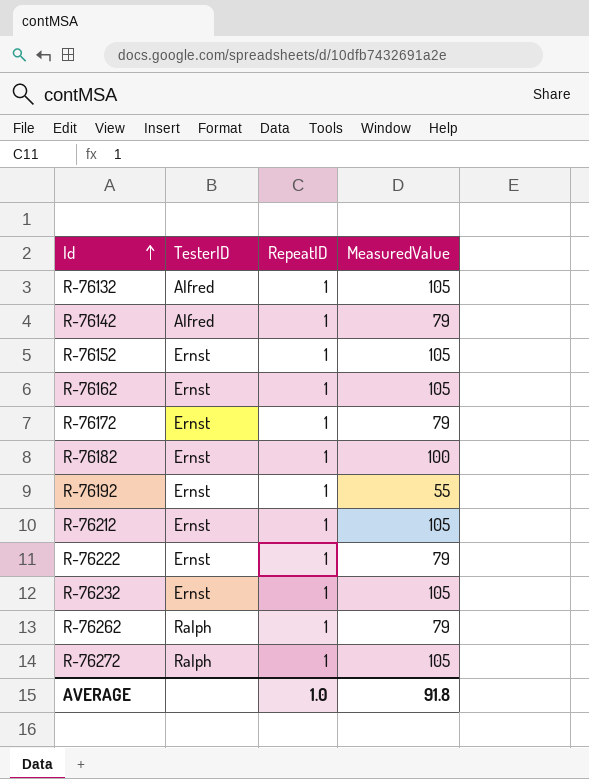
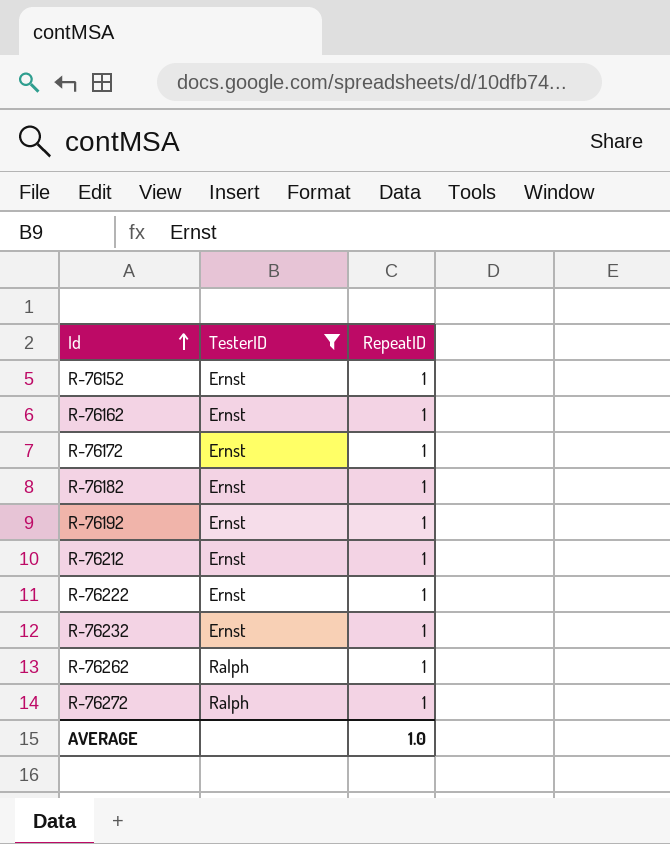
filter: none -> TesterID != Alfred
column MeasuredValue | position: 4 -> none

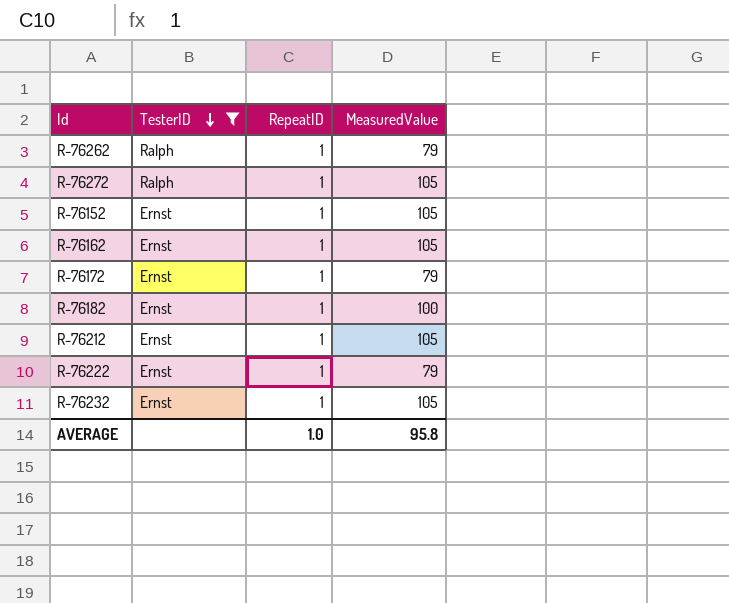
row order: Id ascending -> TesterID descending
column MeasuredValue | position: none -> 4
row R-76192: Ernst | 1 -> none

